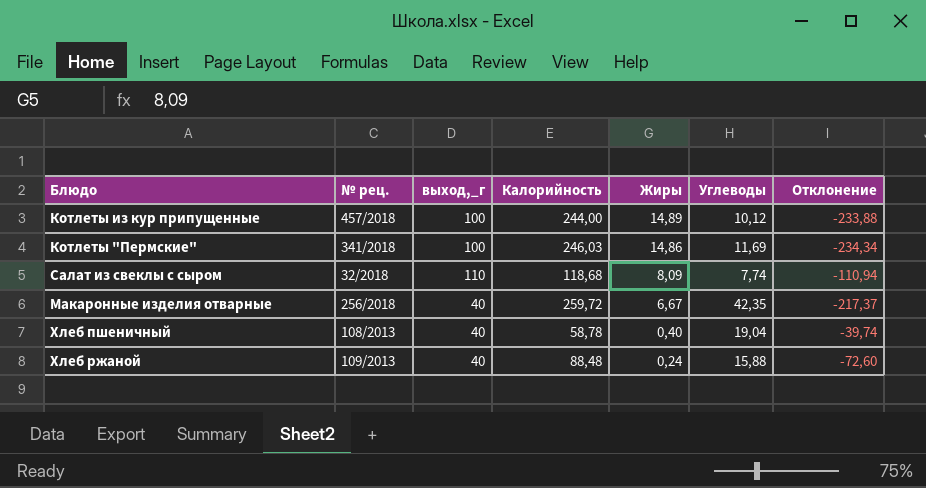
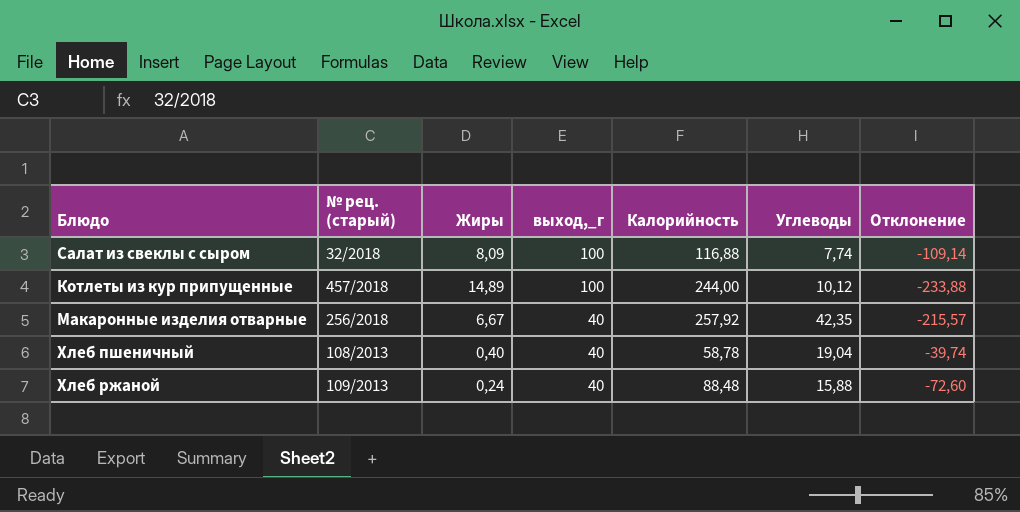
row order: Жиры descending -> выход,_г descending
column name: № рец. -> № рец. (старый)
column Жиры | position: 5 -> 3
row Котлеты "Пермские": 341/2018 | 100 | 246,03 | 14,86 | 11,69 | -234,34 -> none
Салат из свеклы с сыром | выход,_г: 110 -> 100
Салат из свеклы с сыром | Калорийность: 118,68 -> 116,88
Салат из свеклы с сыром | Отклонение: -110,94 -> -109,14
Макаронные изделия отварные | Калорийность: 259,72 -> 257,92
Макаронные изделия отварные | Отклонение: -217,37 -> -215,57

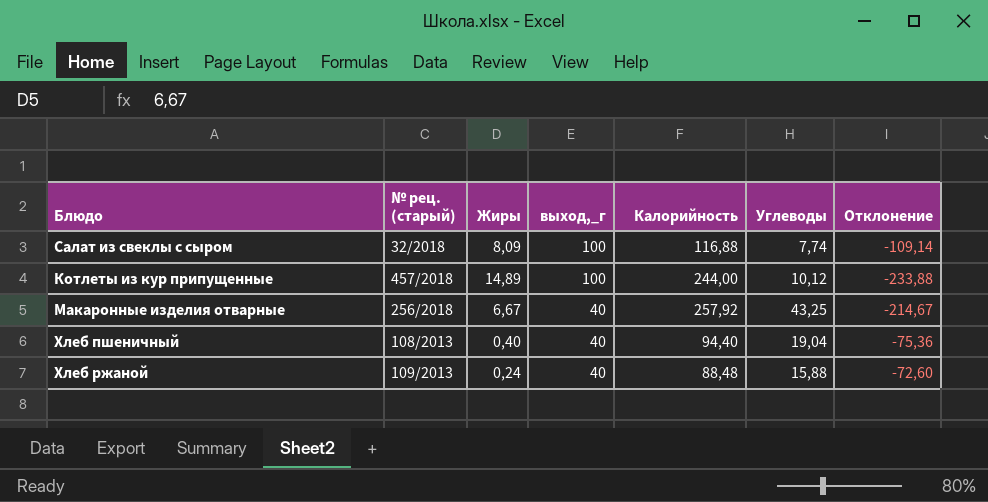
Макаронные изделия отварные | Углеводы: 42,35 -> 43,25
Макаронные изделия отварные | Отклонение: -215,57 -> -214,67
Хлеб пшеничный | Калорийность: 58,78 -> 94,40
Хлеб пшеничный | Отклонение: -39,74 -> -75,36

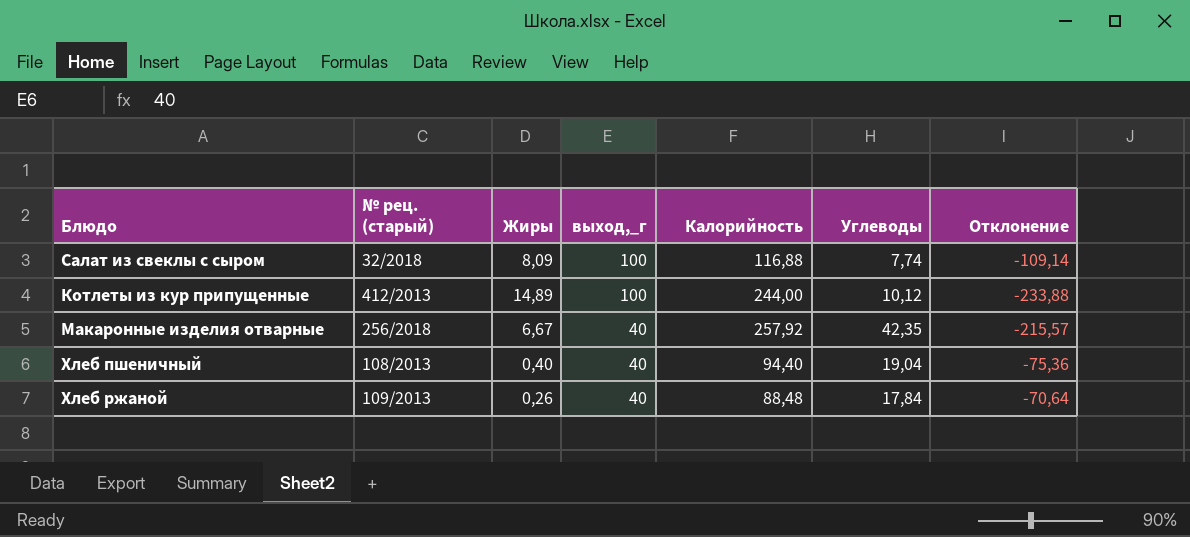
Котлеты из кур припущенные | № рец. (старый): 457/2018 -> 412/2013
Макаронные изделия отварные | Углеводы: 43,25 -> 42,35
Макаронные изделия отварные | Отклонение: -214,67 -> -215,57
Хлеб ржаной | Жиры: 0,24 -> 0,26
Хлеб ржаной | Углеводы: 15,88 -> 17,84
Хлеб ржаной | Отклонение: -72,60 -> -70,64

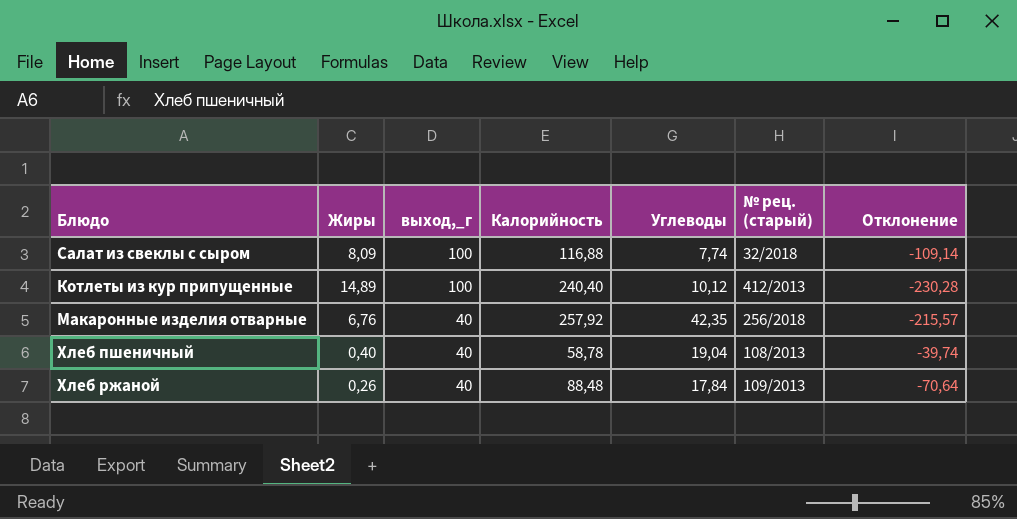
column № рец. (старый) | position: 2 -> 6
Котлеты из кур припущенные | Калорийность: 244,00 -> 240,40
Котлеты из кур припущенные | Отклонение: -233,88 -> -230,28
Макаронные изделия отварные | Жиры: 6,67 -> 6,76
Хлеб пшеничный | Калорийность: 94,40 -> 58,78
Хлеб пшеничный | Отклонение: -75,36 -> -39,74

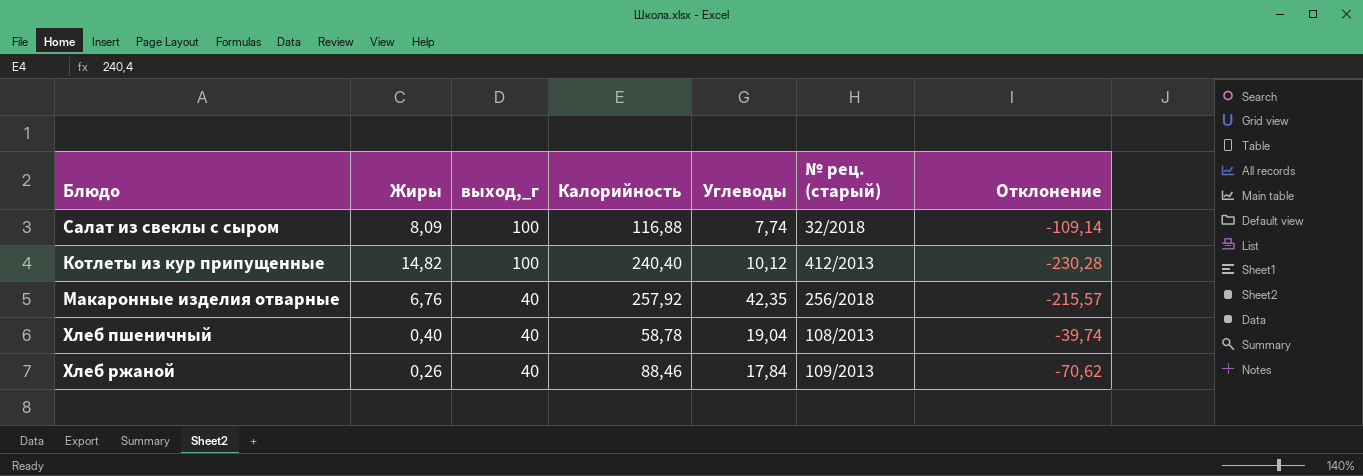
Котлеты из кур припущенные | Жиры: 14,89 -> 14,82
Хлеб ржаной | Калорийность: 88,48 -> 88,46
Хлеб ржаной | Отклонение: -70,64 -> -70,62

